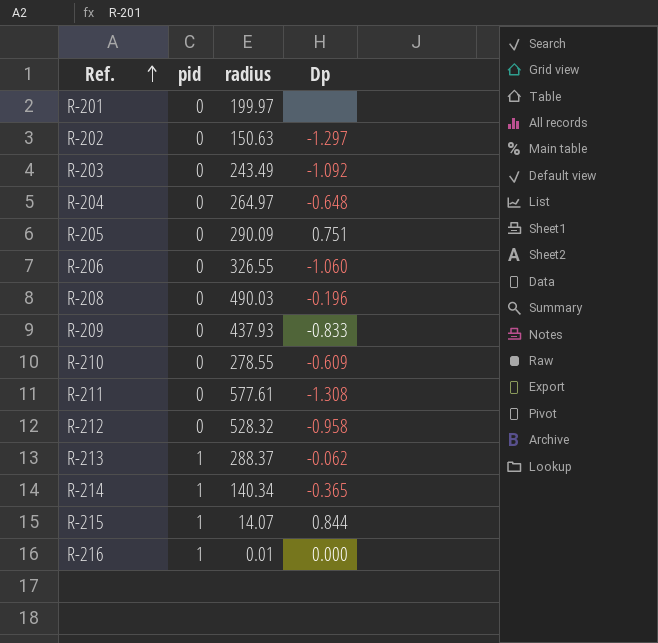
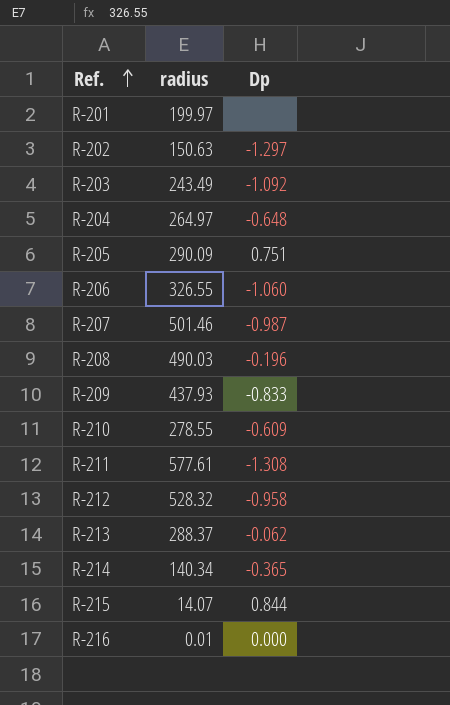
column pid | position: 2 -> none
row R-207: none -> 501.46 | -0.987

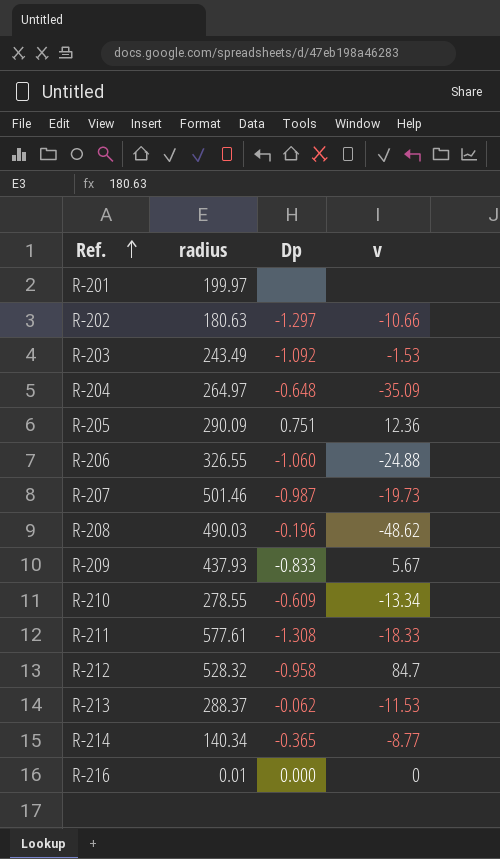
column v | position: none -> 4
row R-215: 14.07 | 0.844 -> none
R-202 | radius: 150.63 -> 180.63

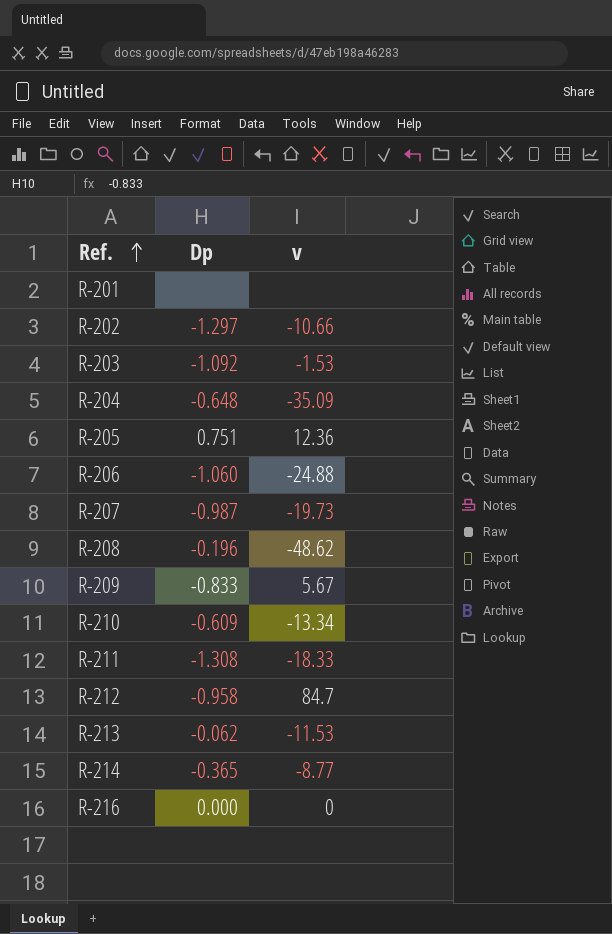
column radius | position: 2 -> none

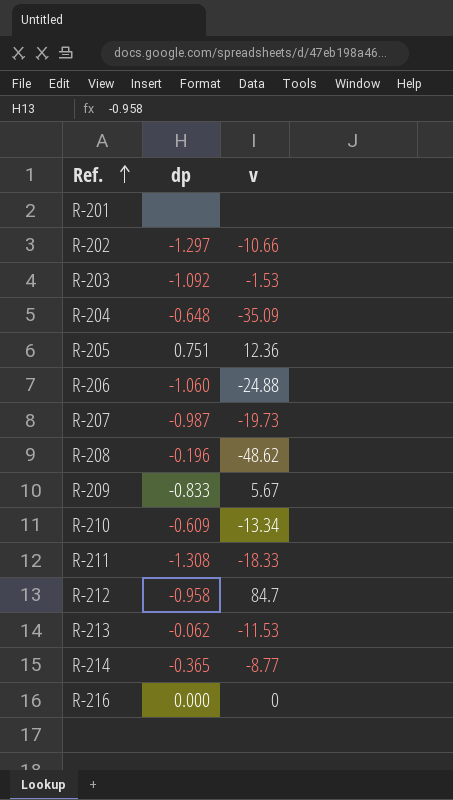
column name: Dp -> dp

